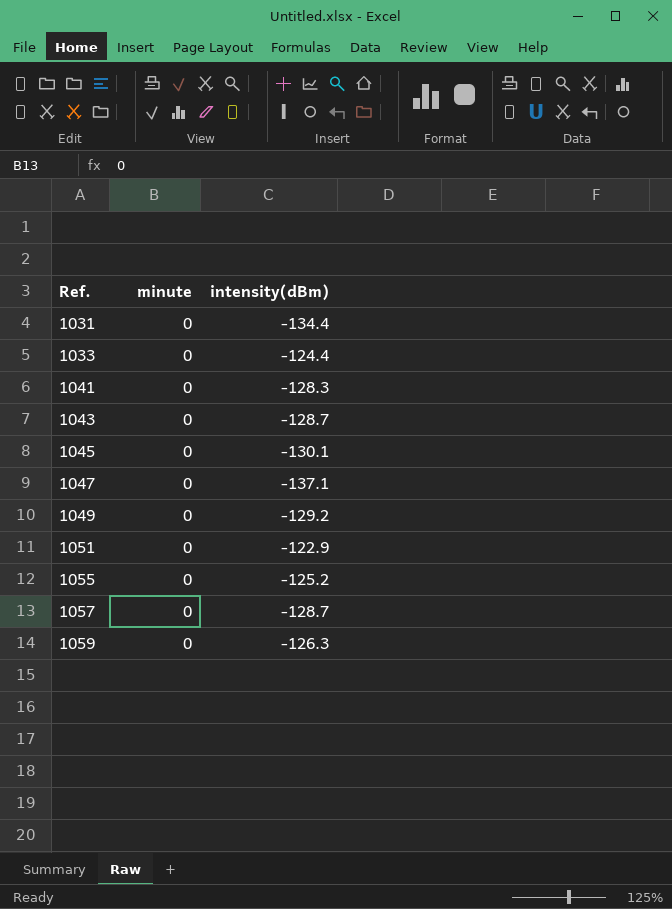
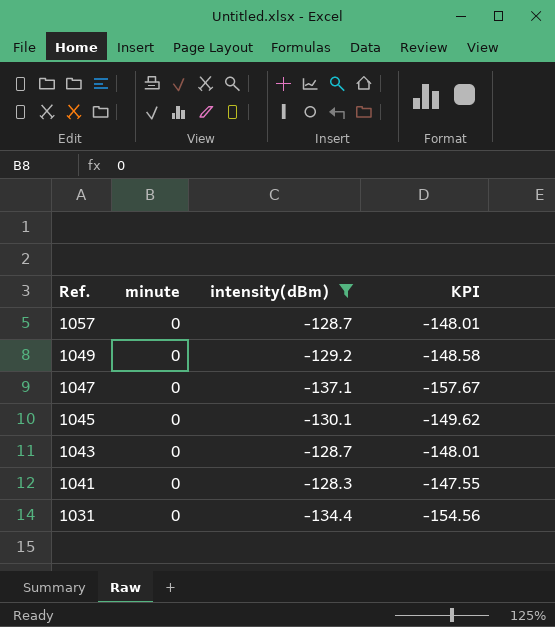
filter: none -> intensity(dBm) <= -128.3
row order: Ref. ascending -> Ref. descending
column KPI | formula: none -> [intensity(dBm)] * 1.15

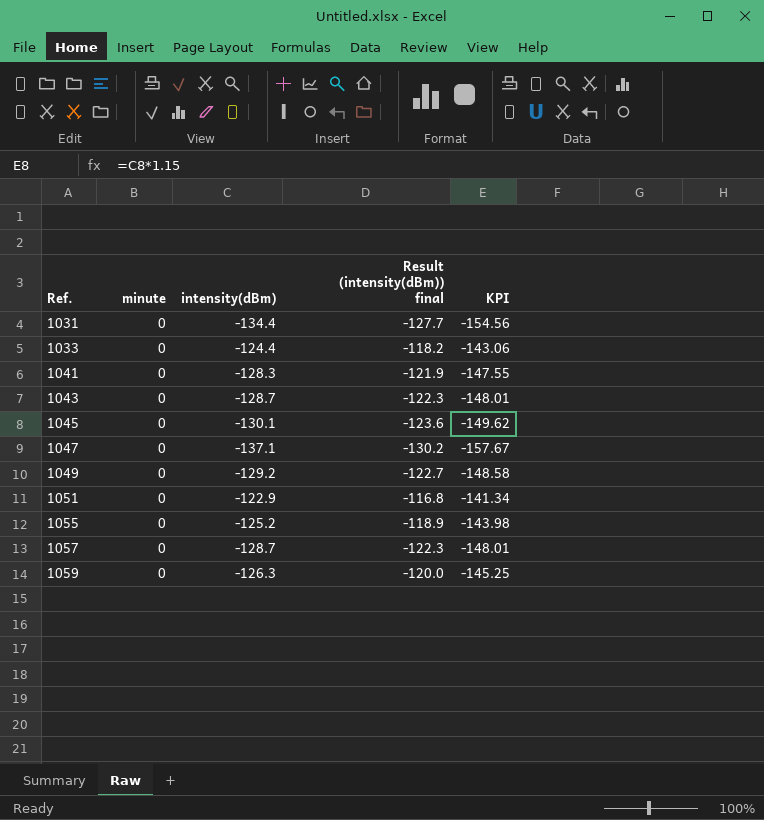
filter: intensity(dBm) <= -128.3 -> none
row order: Ref. descending -> Ref. ascending
column Result (intensity(dBm)) final | formula: none -> [intensity(dBm)] * 0.95

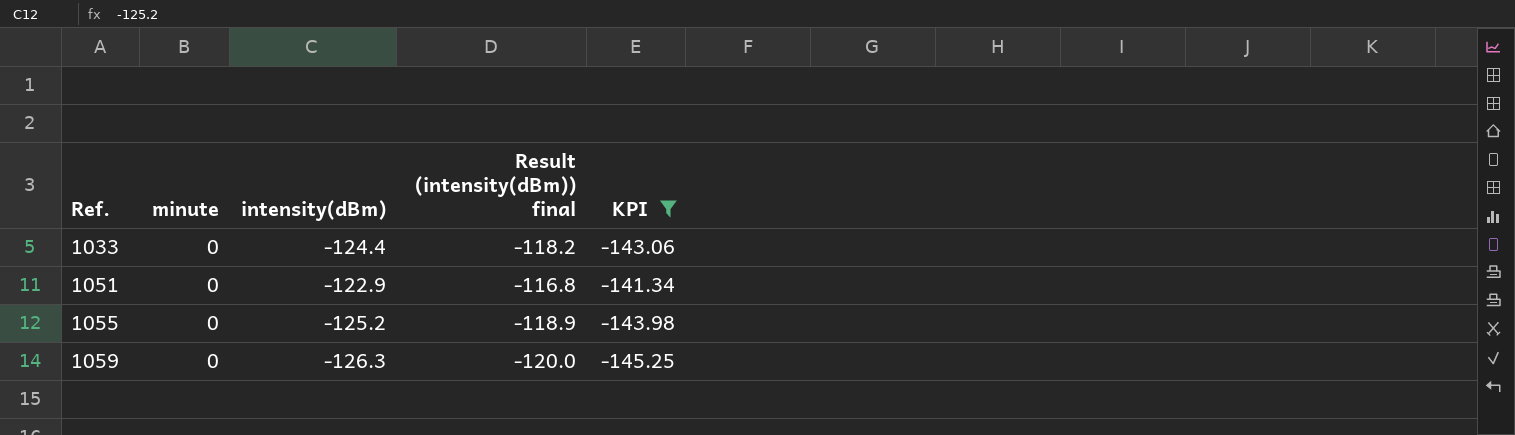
filter: none -> KPI >= -145.25

